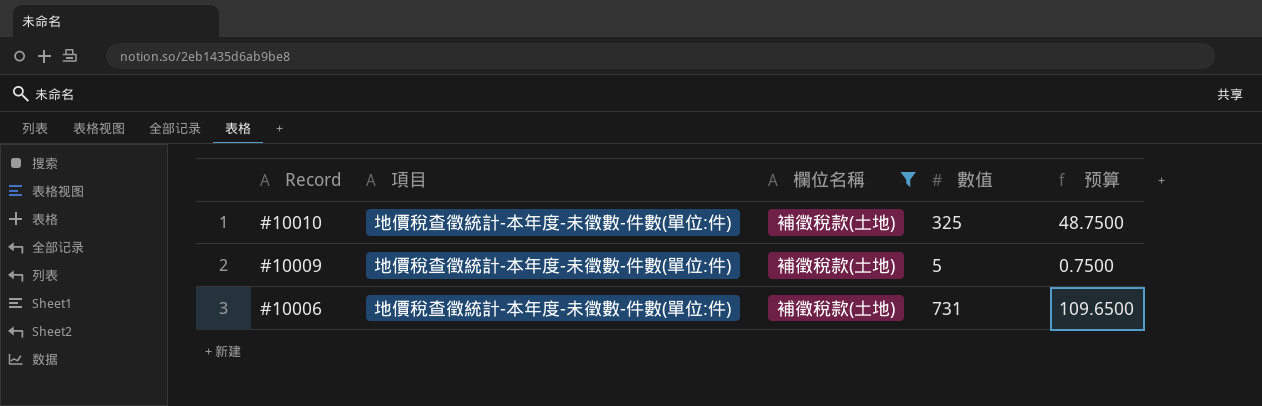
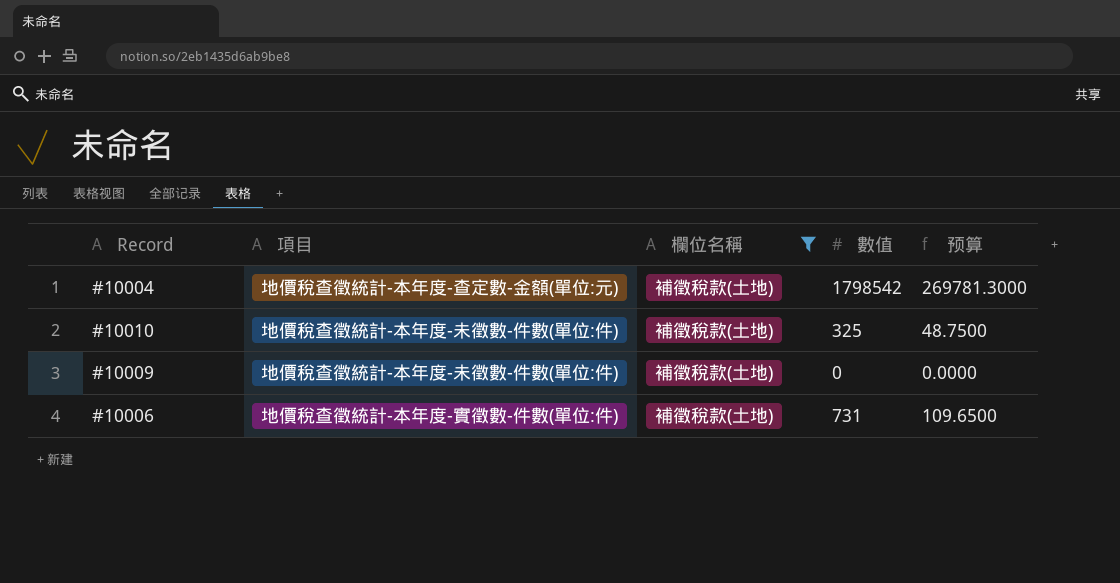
row #10004: none -> 地價稅查徵統計-本年度-查定數-金額(單位:元) | 補徵稅款(土地) | 1798542 | 269781.3000
#10009 | 數值: 5 -> 0
#10009 | 预算: 0.7500 -> 0.0000
#10006 | 項目: 地價稅查徵統計-本年度-未徵數-件數(單位:件) -> 地價稅查徵統計-本年度-實徵數-件數(單位:件)

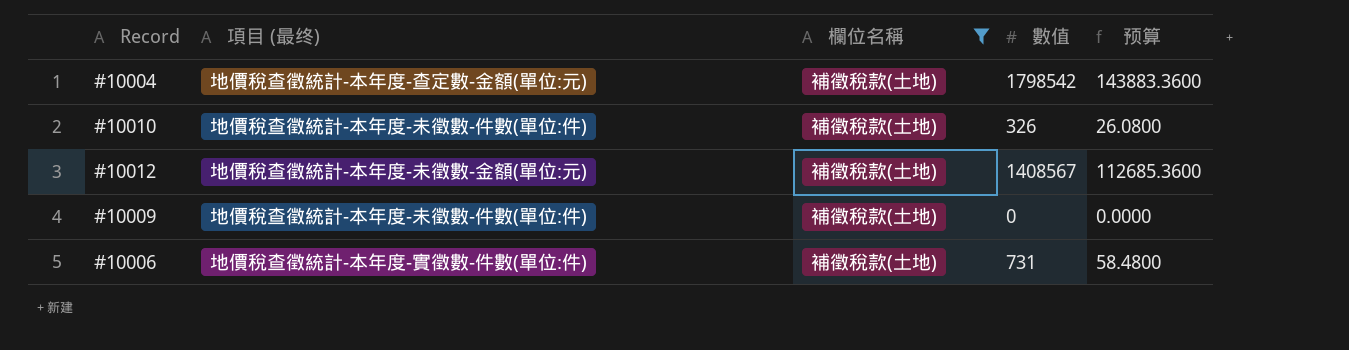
column name: 項目 -> 項目 (最终)
column 预算 | formula: [數值] * 0.15 -> [數值] * 0.08
#10010 | 數值: 325 -> 326
row #10012: none -> 地價稅查徵統計-本年度-未徵數-金額(單位:元) | 補徵稅款(土地) | 1408567 | 112685.3600

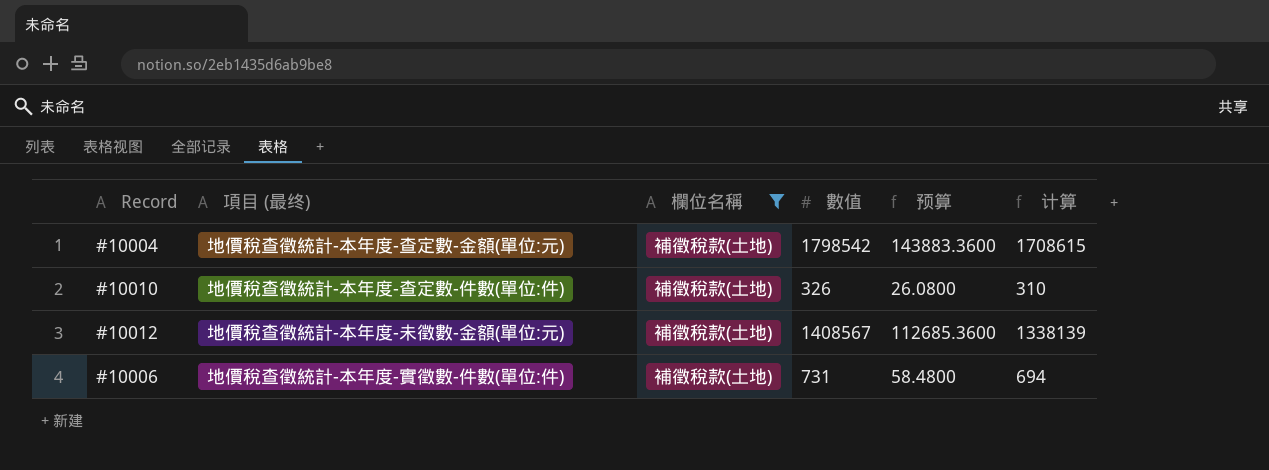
column 计算 | formula: none -> [數值] * 0.95
row #10009: 地價稅查徵統計-本年度-未徵數-件數(單位:件) | 補徵稅款(土地) | 0 | 0.0000 -> none
#10010 | 項目 (最终): 地價稅查徵統計-本年度-未徵數-件數(單位:件) -> 地價稅查徵統計-本年度-查定數-件數(單位:件)

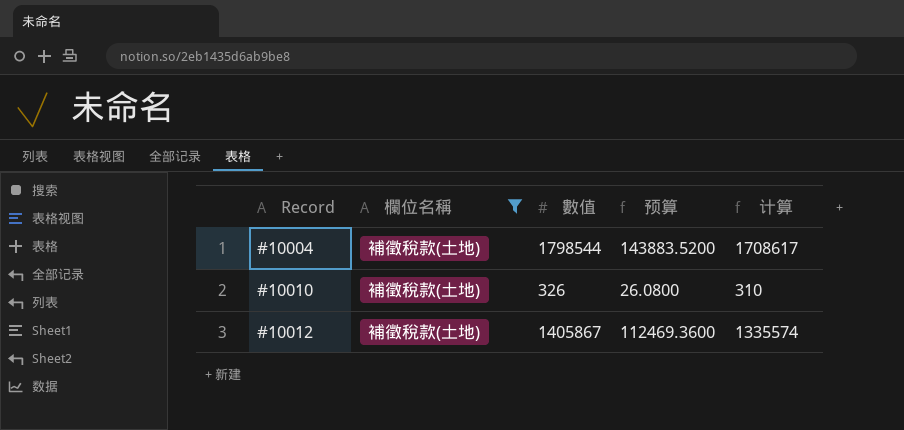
column 項目 (最终) | position: 2 -> none
row #10006: 地價稅查徵統計-本年度-實徵數-件數(單位:件) | 補徵稅款(土地) | 731 | 58.4800 | 694 -> none
#10004 | 數值: 1798542 -> 1798544
#10004 | 预算: 143883.3600 -> 143883.5200
#10004 | 计算: 1708615 -> 1708617
#10012 | 數值: 1408567 -> 1405867
#10012 | 预算: 112685.3600 -> 112469.3600
#10012 | 计算: 1338139 -> 1335574

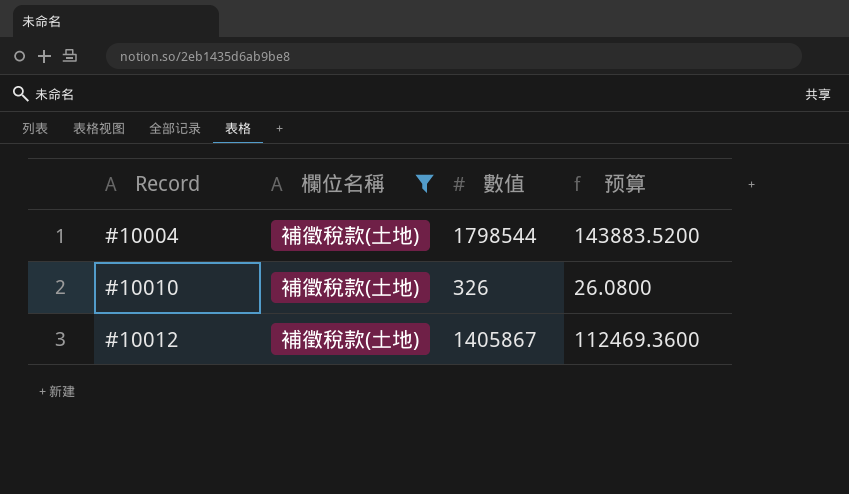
column 计算 | formula: [數值] * 0.95 -> none

